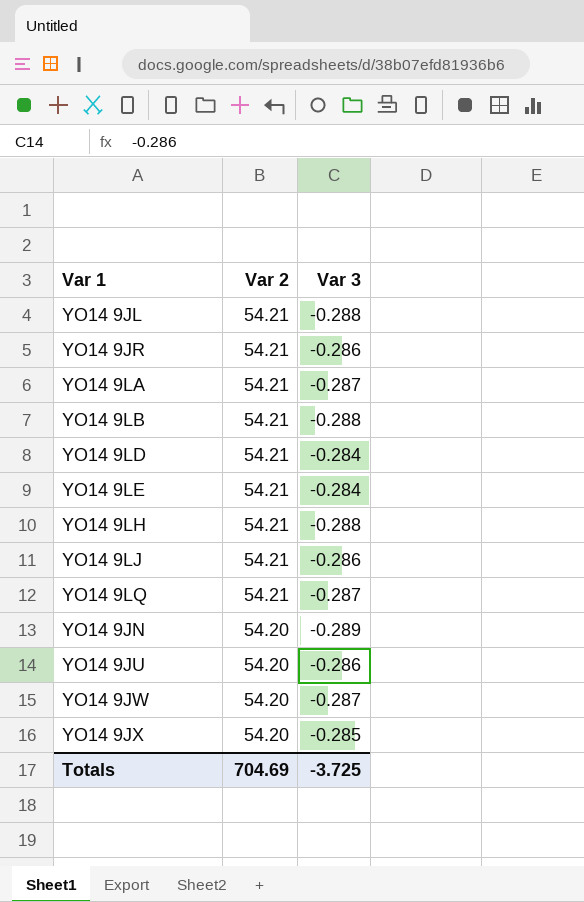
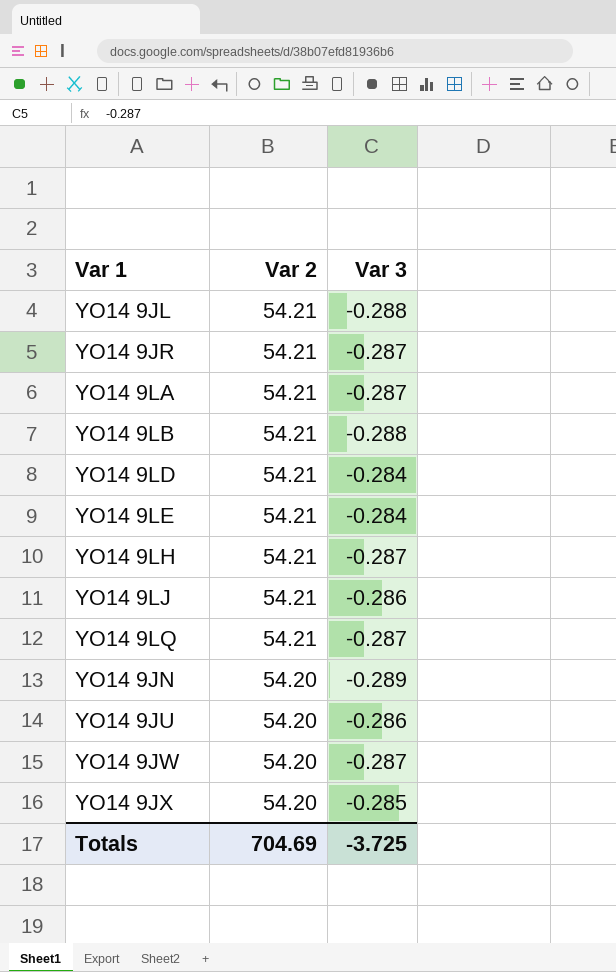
YO14 9JR | Var 3: -0.286 -> -0.287
YO14 9LH | Var 3: -0.288 -> -0.287

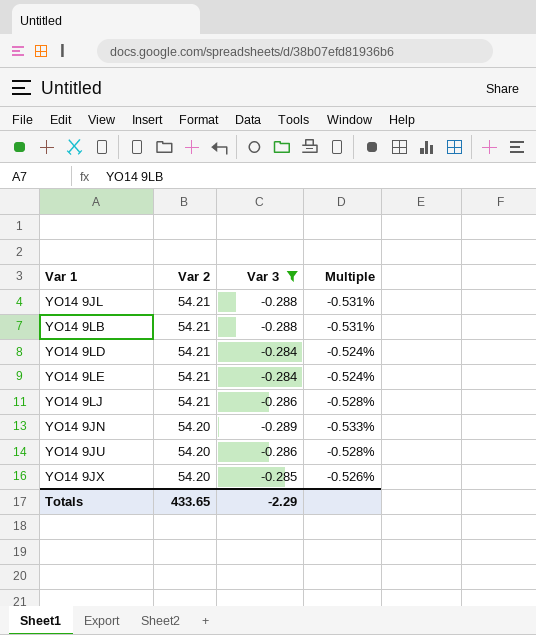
filter: none -> Var 3 != -0.287
column Multiple | formula: none -> [Var 3] / [Var 2]
Totals | Var 2: 704.69 -> 433.65
Totals | Var 3: -3.725 -> -2.29

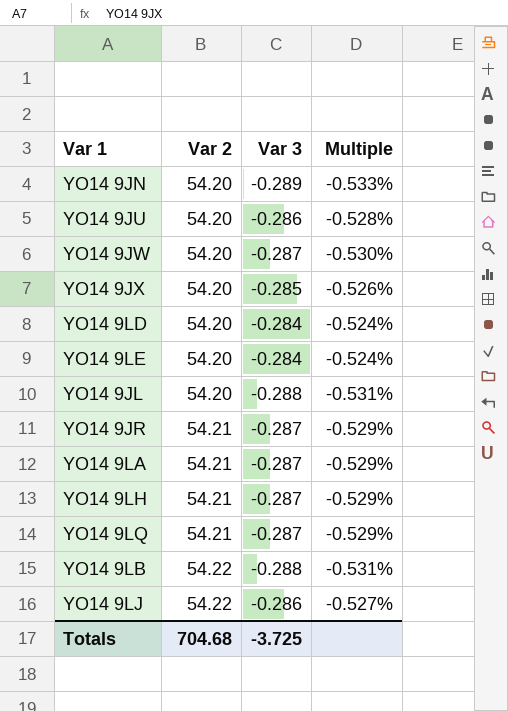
filter: Var 3 != -0.287 -> none
row order: Var 2 descending -> Var 2 ascending
YO14 9LD | Var 2: 54.21 -> 54.20
YO14 9LE | Var 2: 54.21 -> 54.20
YO14 9JL | Var 2: 54.21 -> 54.20
YO14 9LB | Var 2: 54.21 -> 54.22
YO14 9LJ | Var 2: 54.21 -> 54.22
YO14 9LJ | Multiple: -0.528% -> -0.527%
Totals | Var 2: 433.65 -> 704.68
Totals | Var 3: -2.29 -> -3.725

